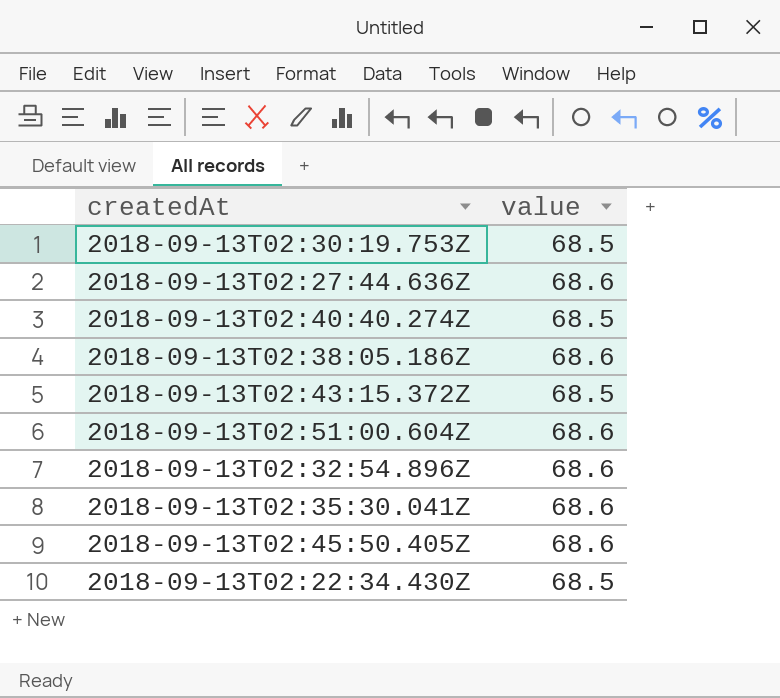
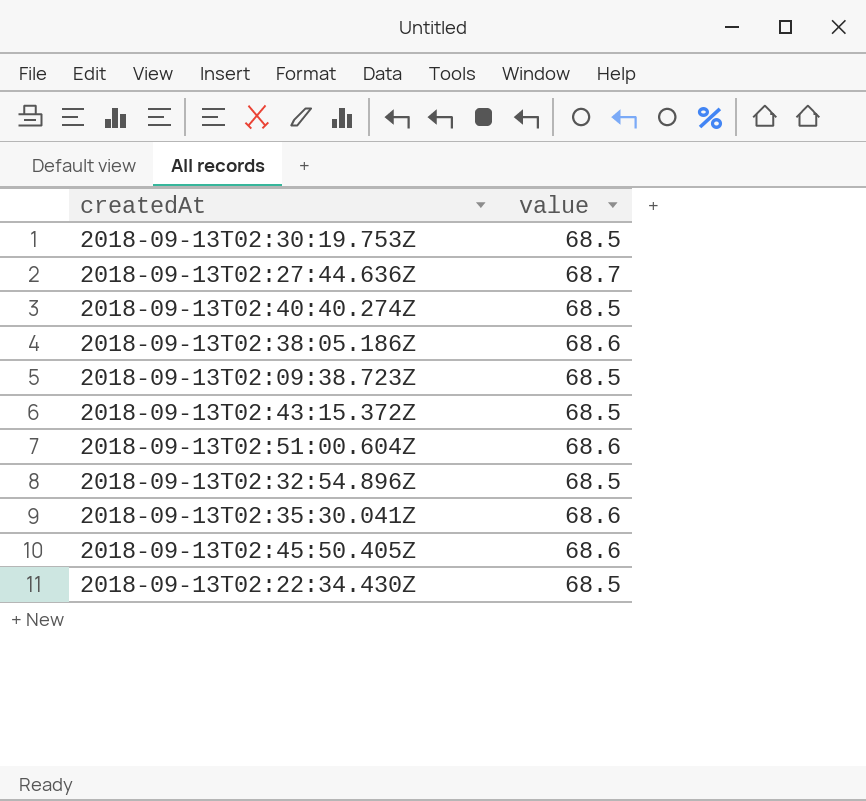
2018-09-13T02:27:44.636Z | value: 68.6 -> 68.7
row 2018-09-13T02:09:38.723Z: none -> 68.5
2018-09-13T02:32:54.896Z | value: 68.6 -> 68.5

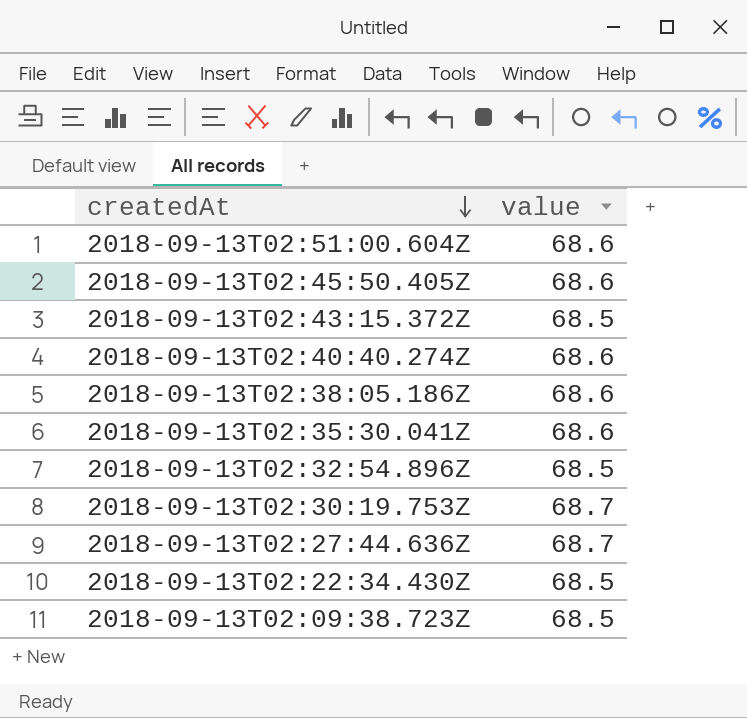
row order: none -> createdAt descending
2018-09-13T02:40:40.274Z | value: 68.5 -> 68.6
2018-09-13T02:30:19.753Z | value: 68.5 -> 68.7

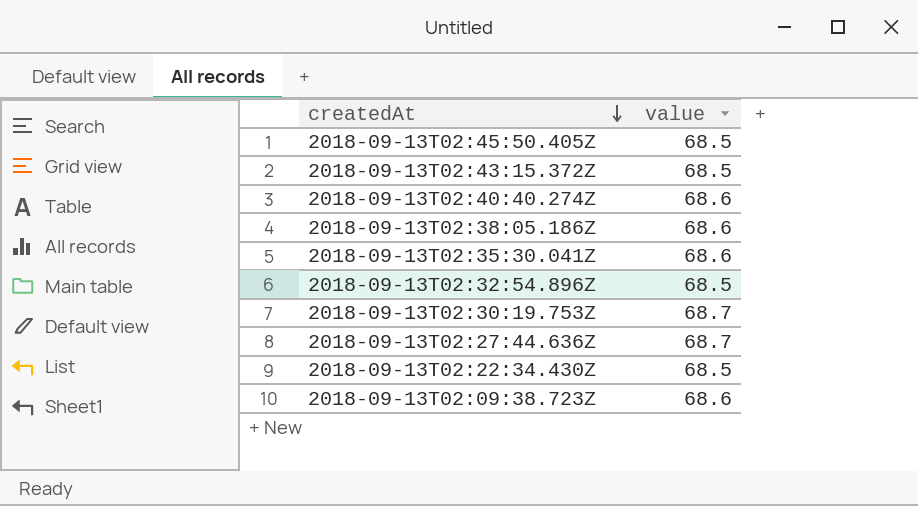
row 2018-09-13T02:51:00.604Z: 68.6 -> none
2018-09-13T02:45:50.405Z | value: 68.6 -> 68.5
2018-09-13T02:09:38.723Z | value: 68.5 -> 68.6

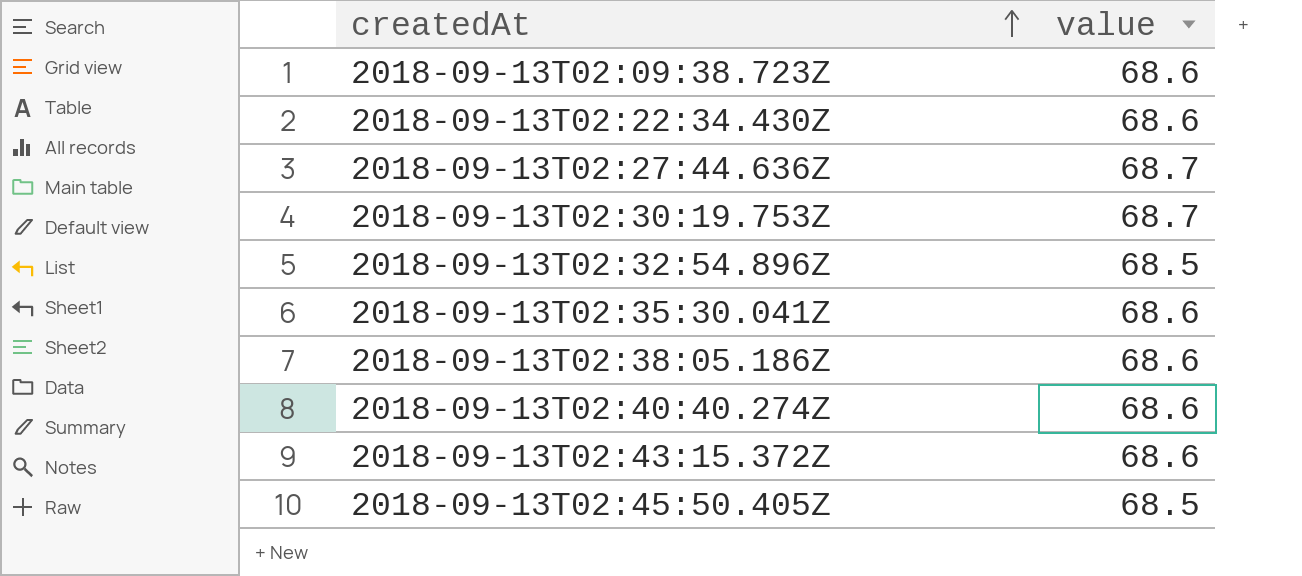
row order: createdAt descending -> createdAt ascending
2018-09-13T02:22:34.430Z | value: 68.5 -> 68.6
2018-09-13T02:43:15.372Z | value: 68.5 -> 68.6

